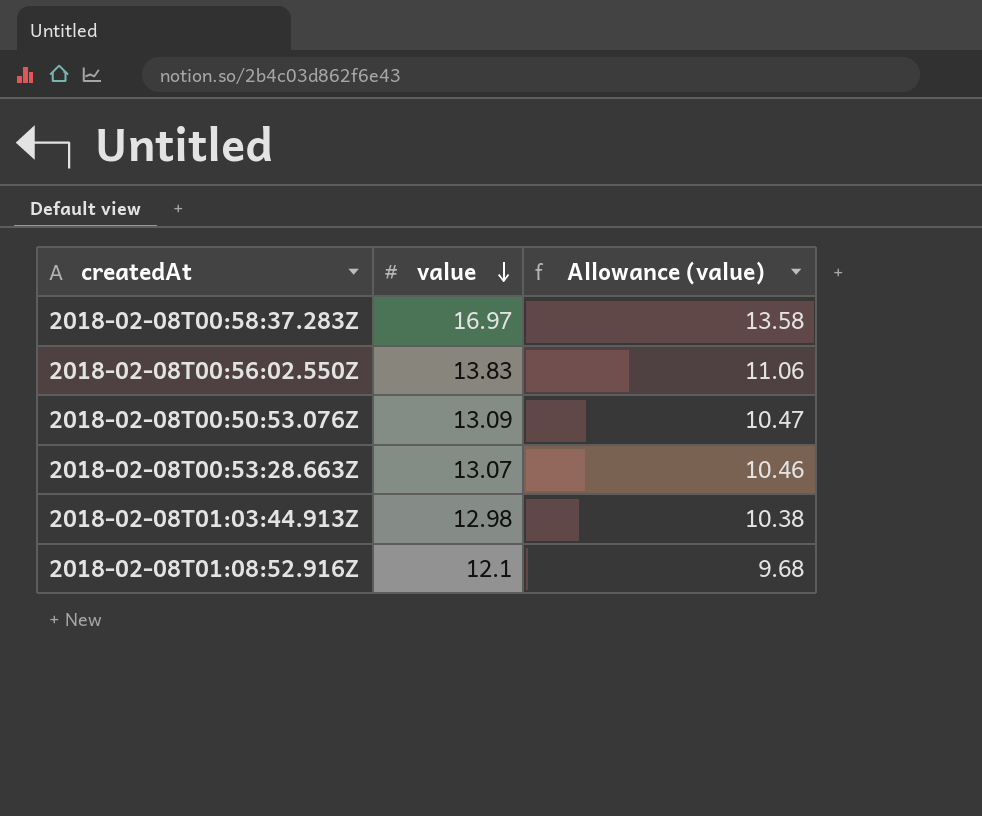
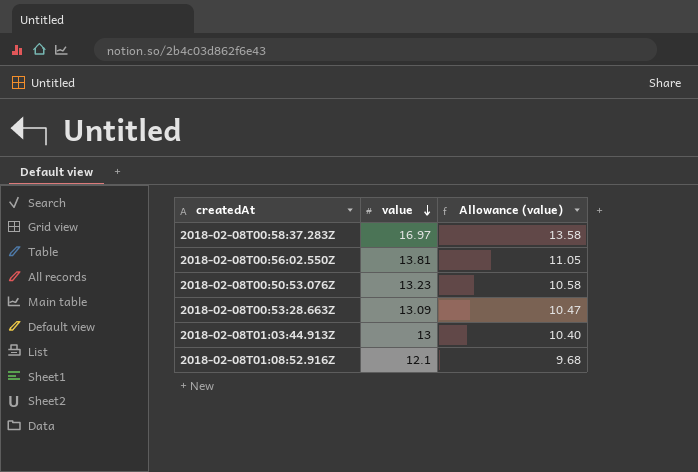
2018-02-08T00:56:02.550Z | value: 13.83 -> 13.81
2018-02-08T00:56:02.550Z | Allowance (value): 11.06 -> 11.05
2018-02-08T00:50:53.076Z | value: 13.09 -> 13.23
2018-02-08T00:50:53.076Z | Allowance (value): 10.47 -> 10.58
2018-02-08T00:53:28.663Z | value: 13.07 -> 13.09
2018-02-08T00:53:28.663Z | Allowance (value): 10.46 -> 10.47
2018-02-08T01:03:44.913Z | value: 12.98 -> 13
2018-02-08T01:03:44.913Z | Allowance (value): 10.38 -> 10.40

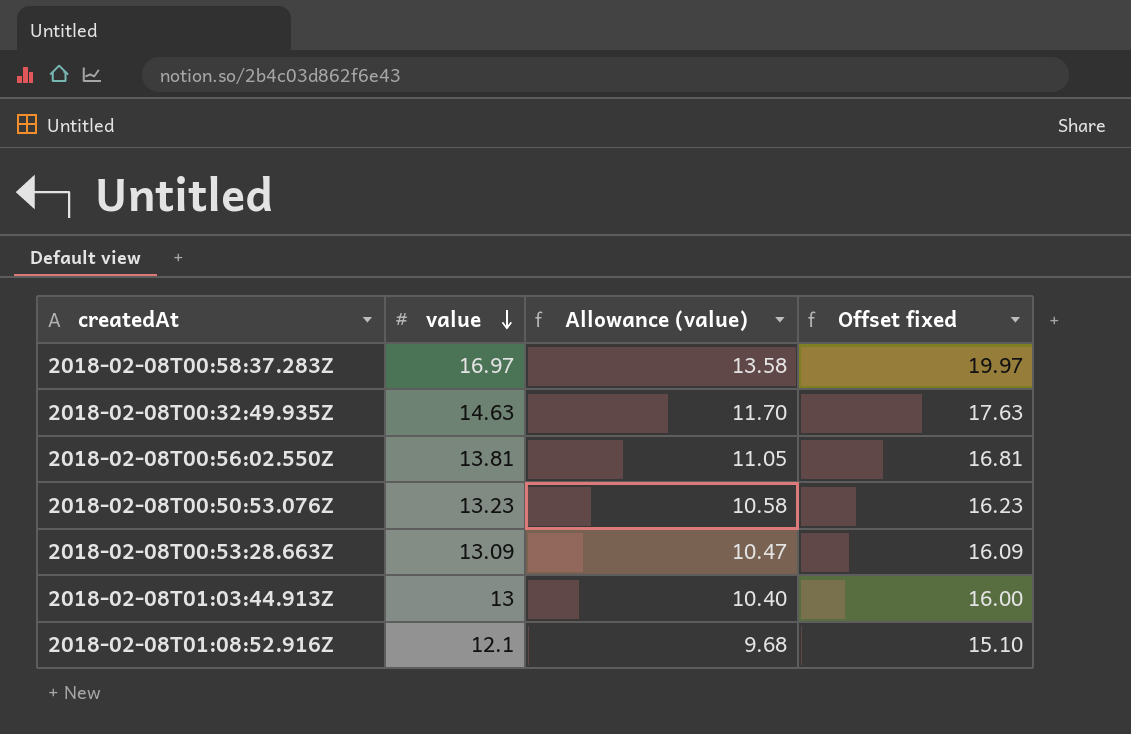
column Offset fixed | formula: none -> [value] + 3
row 2018-02-08T00:32:49.935Z: none -> 14.63 | 11.70 | 17.63

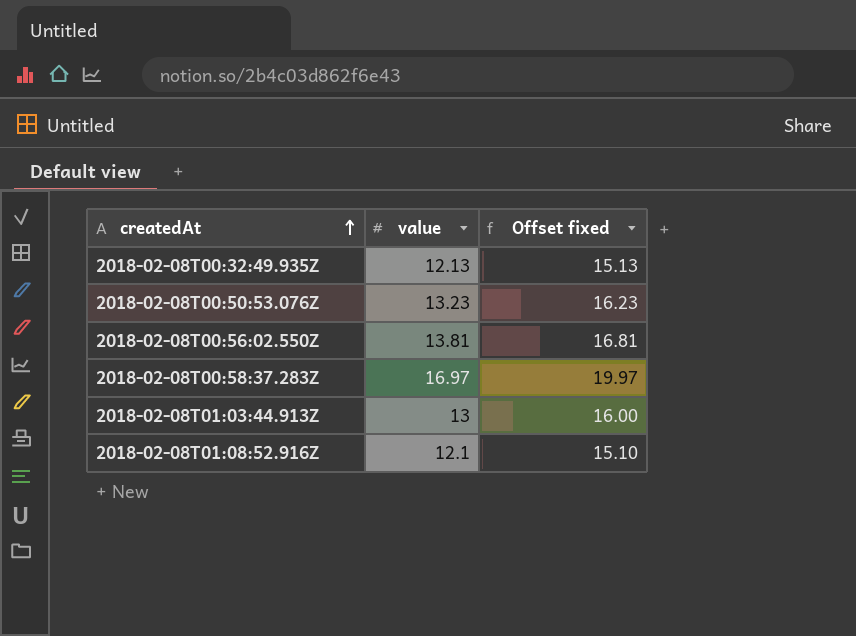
row order: value descending -> createdAt ascending
column Allowance (value) | formula: [value] * 0.8 -> none
row 2018-02-08T00:53:28.663Z: 13.09 | 10.47 | 16.09 -> none
2018-02-08T00:32:49.935Z | value: 14.63 -> 12.13
2018-02-08T00:32:49.935Z | Offset fixed: 17.63 -> 15.13

